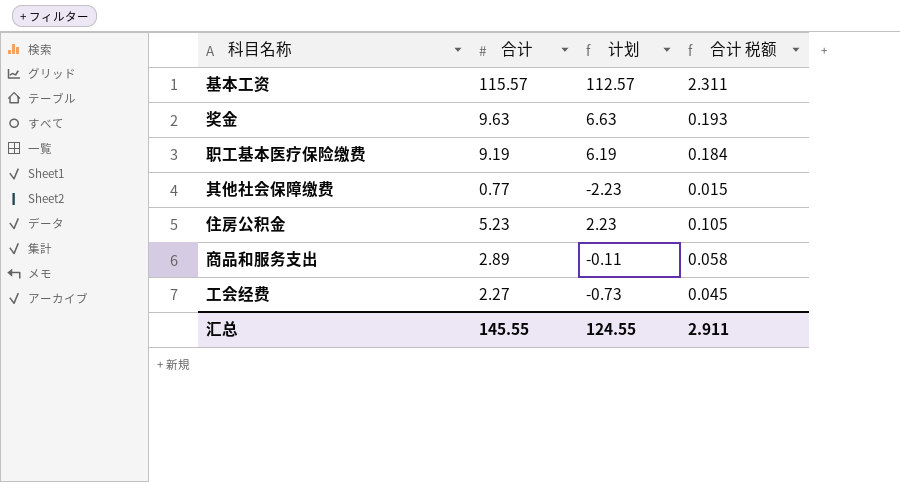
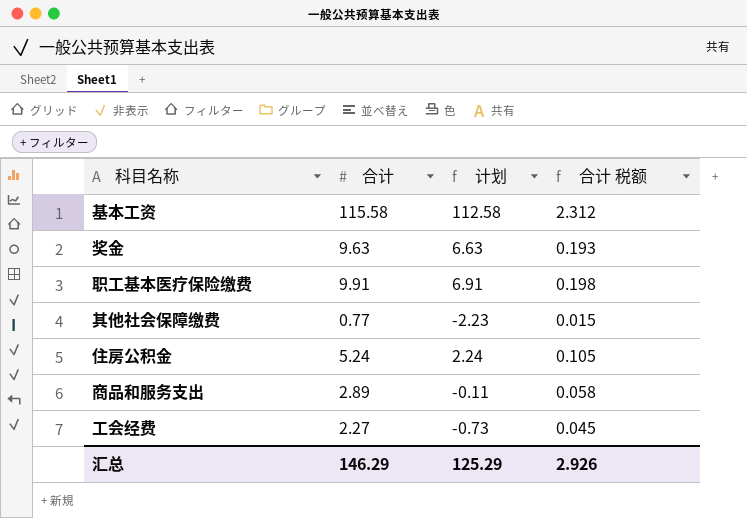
基本工资 | 合计: 115.57 -> 115.58
基本工资 | 计划: 112.57 -> 112.58
基本工资 | 合计 税额: 2.311 -> 2.312
职工基本医疗保险缴费 | 合计: 9.19 -> 9.91
职工基本医疗保险缴费 | 计划: 6.19 -> 6.91
职工基本医疗保险缴费 | 合计 税额: 0.184 -> 0.198
住房公积金 | 合计: 5.23 -> 5.24
住房公积金 | 计划: 2.23 -> 2.24
汇总 | 合计: 145.55 -> 146.29
汇总 | 计划: 124.55 -> 125.29
汇总 | 合计 税额: 2.911 -> 2.926

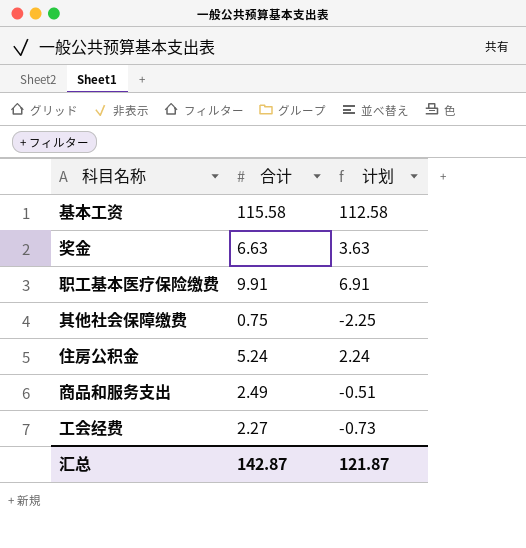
column 合计 税额 | formula: [合计] * 0.02 -> none
奖金 | 合计: 9.63 -> 6.63
奖金 | 计划: 6.63 -> 3.63
其他社会保障缴费 | 合计: 0.77 -> 0.75
其他社会保障缴费 | 计划: -2.23 -> -2.25
商品和服务支出 | 合计: 2.89 -> 2.49
商品和服务支出 | 计划: -0.11 -> -0.51
汇总 | 合计: 146.29 -> 142.87
汇总 | 计划: 125.29 -> 121.87

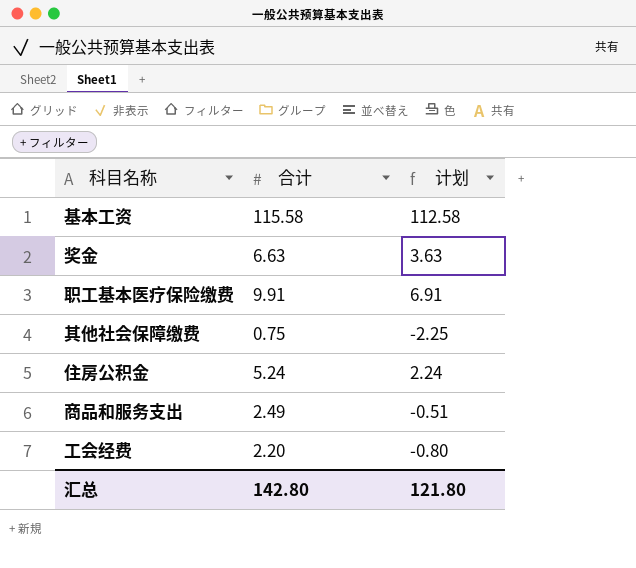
工会经费 | 合计: 2.27 -> 2.20
工会经费 | 计划: -0.73 -> -0.80
汇总 | 合计: 142.87 -> 142.80
汇总 | 计划: 121.87 -> 121.80

